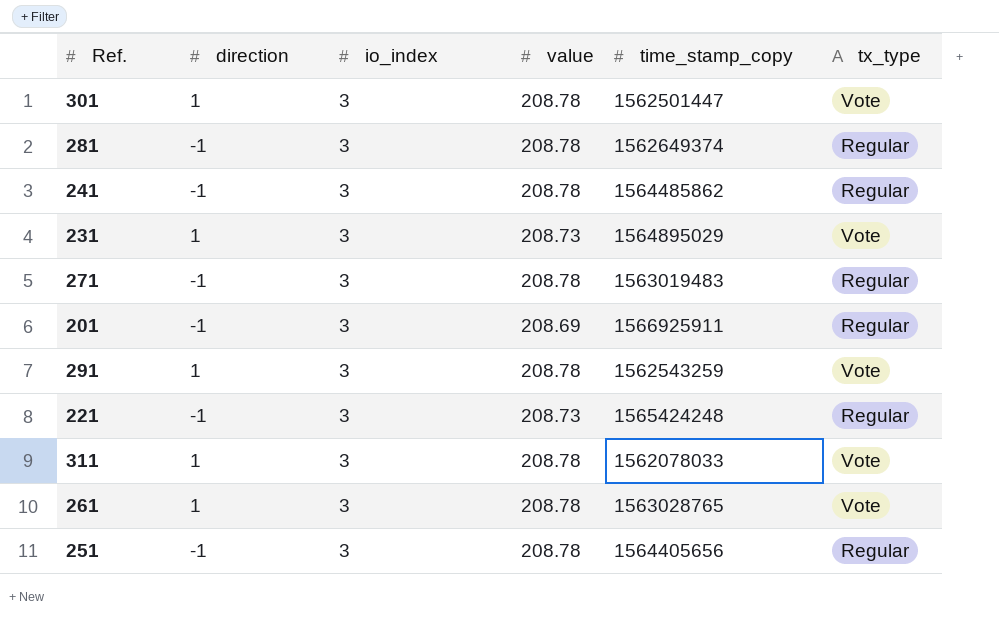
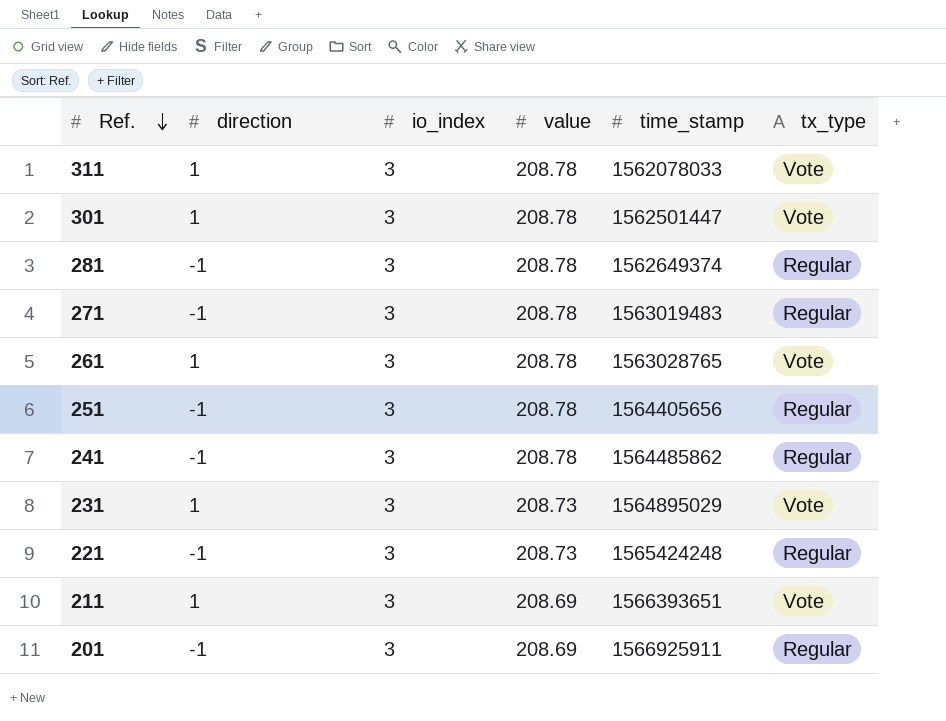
row order: none -> Ref. descending
column name: time_stamp_copy -> time_stamp
row 291: 1 | 3 | 208.78 | 1562543259 | Vote -> none
row 211: none -> 1 | 3 | 208.69 | 1566393651 | Vote

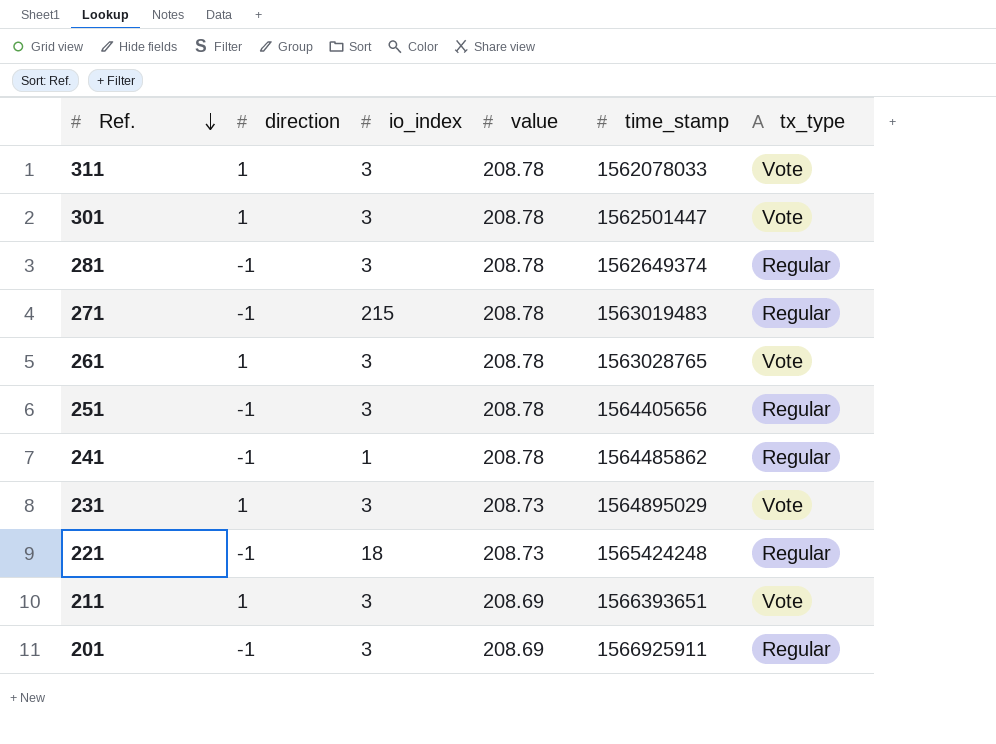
271 | io_index: 3 -> 215
241 | io_index: 3 -> 1
221 | io_index: 3 -> 18

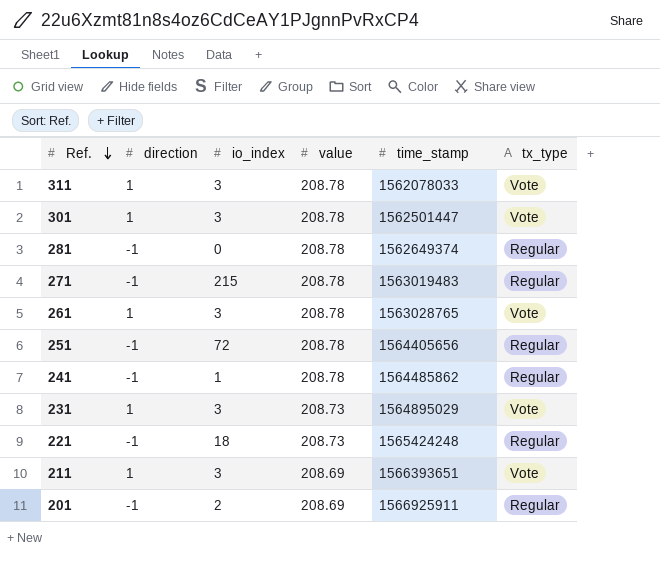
281 | io_index: 3 -> 0
251 | io_index: 3 -> 72
201 | io_index: 3 -> 2

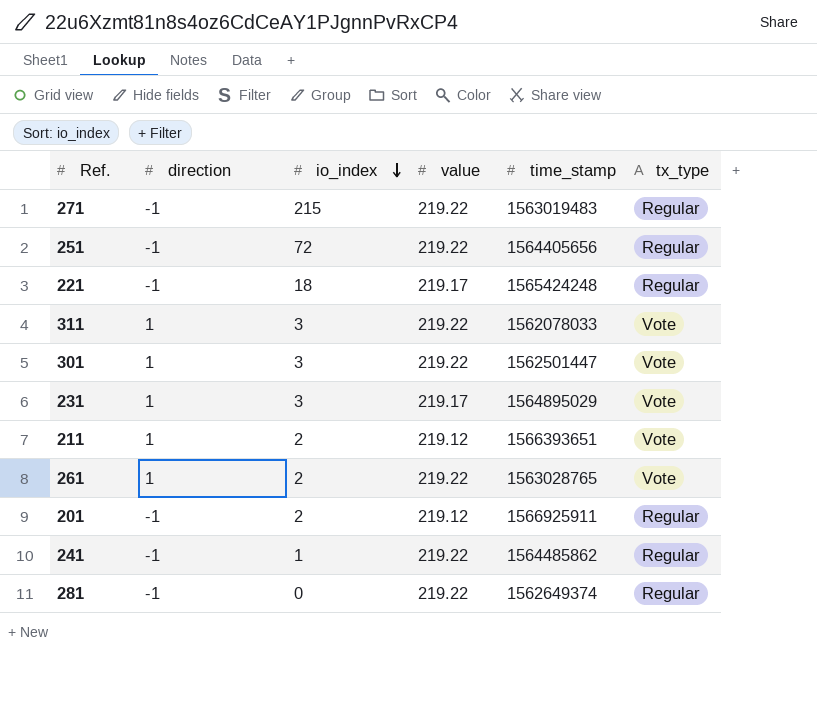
row order: Ref. descending -> io_index descending
271 | value: 208.78 -> 219.22
251 | value: 208.78 -> 219.22
221 | value: 208.73 -> 219.17
311 | value: 208.78 -> 219.22
301 | value: 208.78 -> 219.22
231 | value: 208.73 -> 219.17
211 | io_index: 3 -> 2
211 | value: 208.69 -> 219.12
261 | io_index: 3 -> 2
261 | value: 208.78 -> 219.22
201 | value: 208.69 -> 219.12
241 | value: 208.78 -> 219.22
281 | value: 208.78 -> 219.22

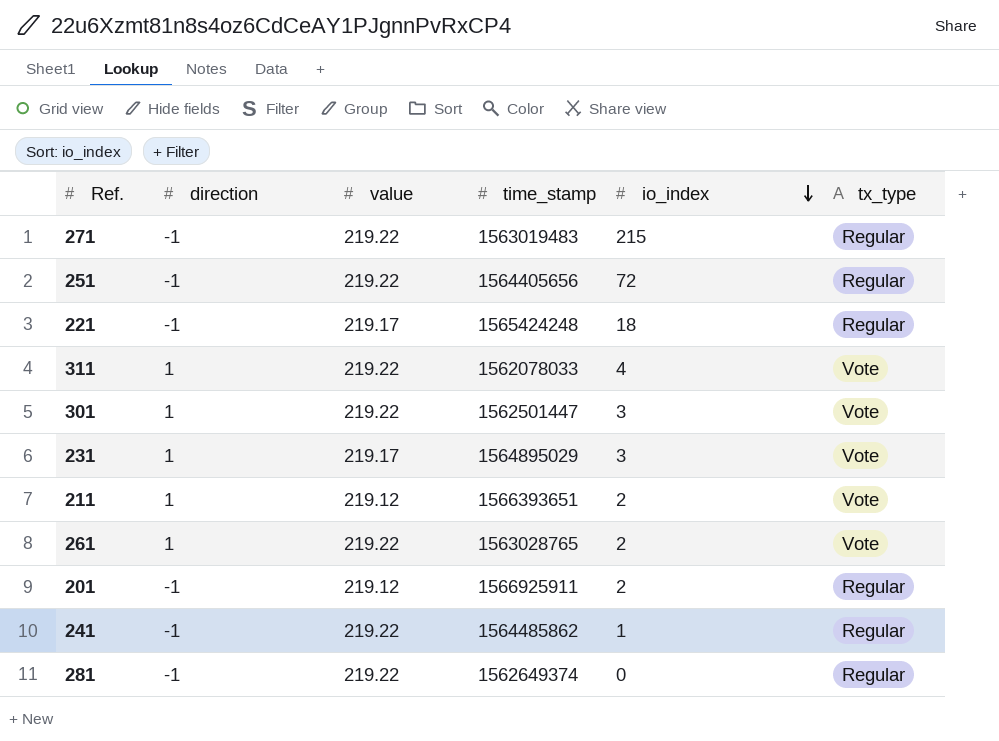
column io_index | position: 3 -> 5
311 | io_index: 3 -> 4

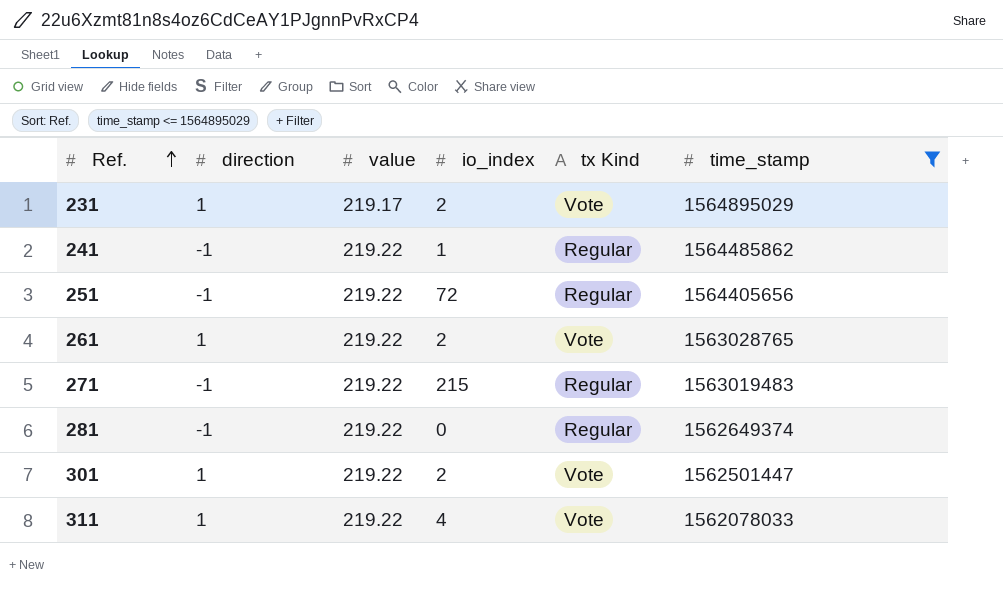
filter: none -> time_stamp <= 1564895029
row order: io_index descending -> Ref. ascending
column name: tx_type -> tx Kind
column time_stamp | position: 4 -> 6
231 | io_index: 3 -> 2
301 | io_index: 3 -> 2

